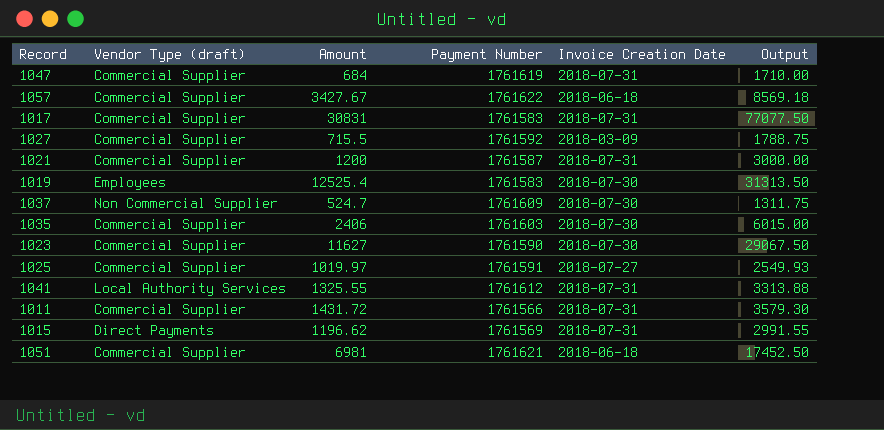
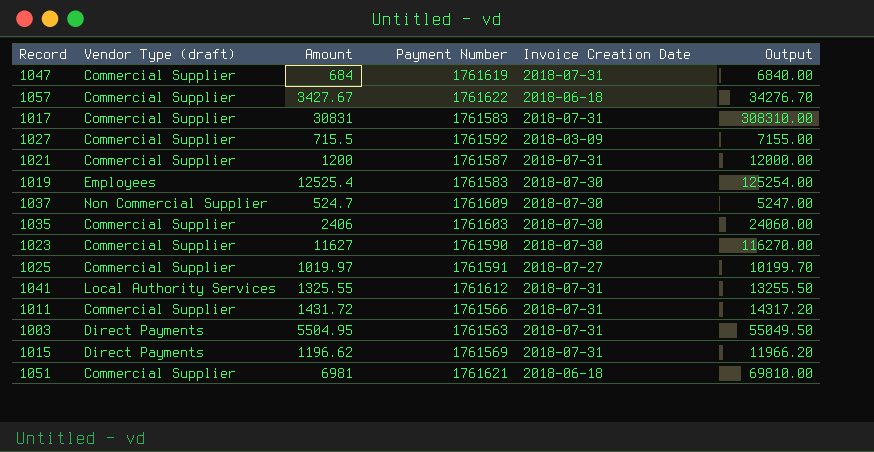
column Output | formula: [Amount] * 2.5 -> [Amount] * 10
row 1003: none -> Direct Payments | 5504.95 | 1761563 | 2018-07-31 | 55049.50

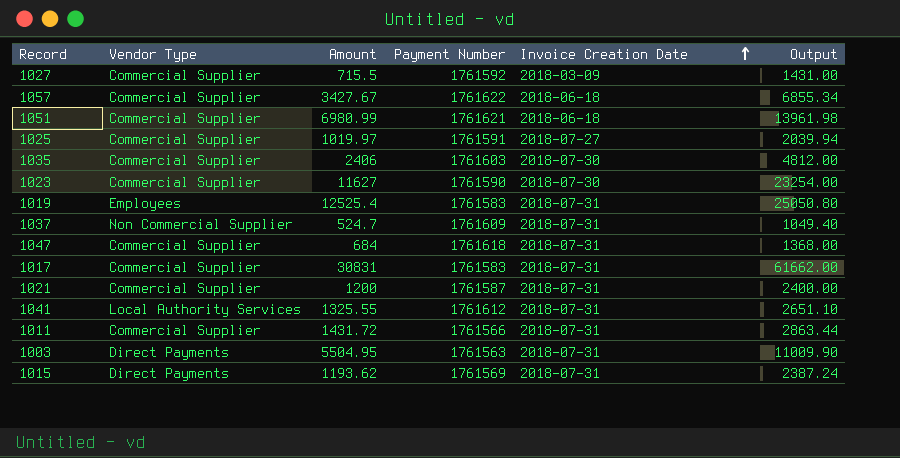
row order: none -> Invoice Creation Date ascending
column name: Vendor Type (draft) -> Vendor Type
column Output | formula: [Amount] * 10 -> [Amount] * 2
1051 | Amount: 6981 -> 6980.99
1019 | Invoice Creation Date: 2018-07-30 -> 2018-07-31
1037 | Invoice Creation Date: 2018-07-30 -> 2018-07-31
1047 | Payment Number: 1761619 -> 1761618
1015 | Amount: 1196.62 -> 1193.62

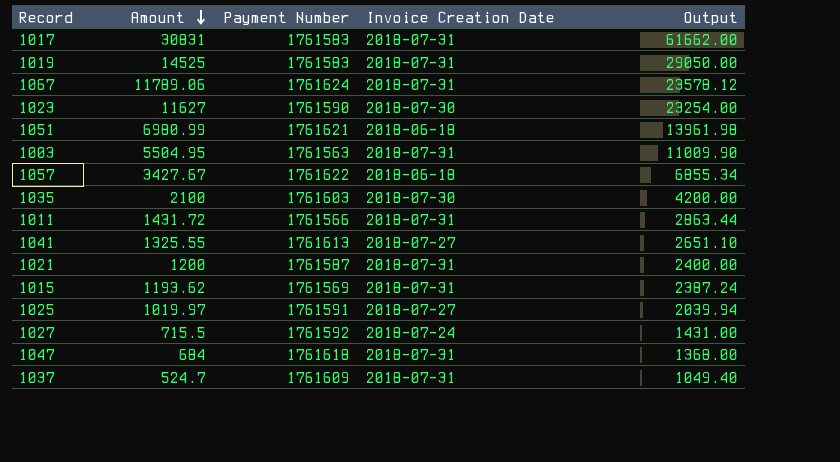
row order: Invoice Creation Date ascending -> Amount descending
column Vendor Type | position: 2 -> none
1019 | Amount: 12525.4 -> 14525
1019 | Output: 25050.80 -> 29050.00
row 1067: none -> 11789.06 | 1761624 | 2018-07-31 | 23578.12
1035 | Amount: 2406 -> 2100
1035 | Output: 4812.00 -> 4200.00
1041 | Payment Number: 1761612 -> 1761613
1041 | Invoice Creation Date: 2018-07-31 -> 2018-07-27
1027 | Invoice Creation Date: 2018-03-09 -> 2018-07-24

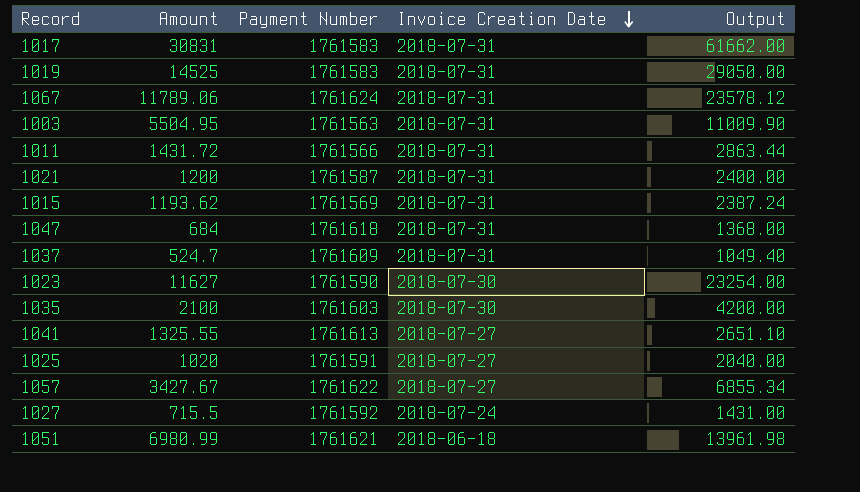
row order: Amount descending -> Invoice Creation Date descending
1025 | Amount: 1019.97 -> 1020
1025 | Output: 2039.94 -> 2040.00
1057 | Invoice Creation Date: 2018-06-18 -> 2018-07-27

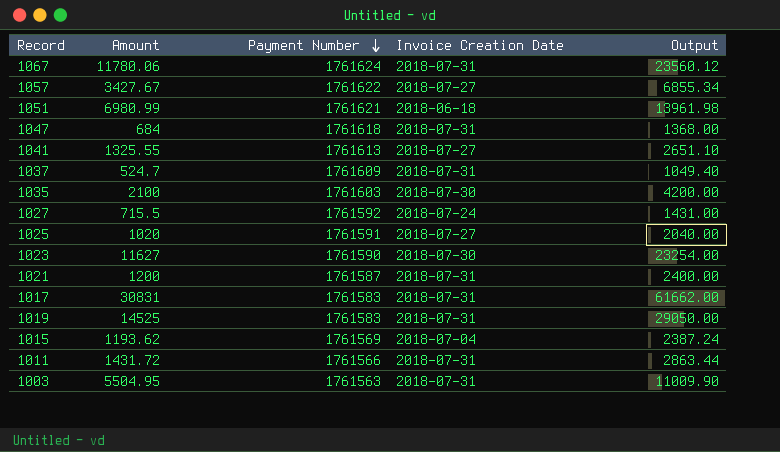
row order: Invoice Creation Date descending -> Payment Number descending
1067 | Amount: 11789.06 -> 11780.06
1067 | Output: 23578.12 -> 23560.12
1015 | Invoice Creation Date: 2018-07-31 -> 2018-07-04

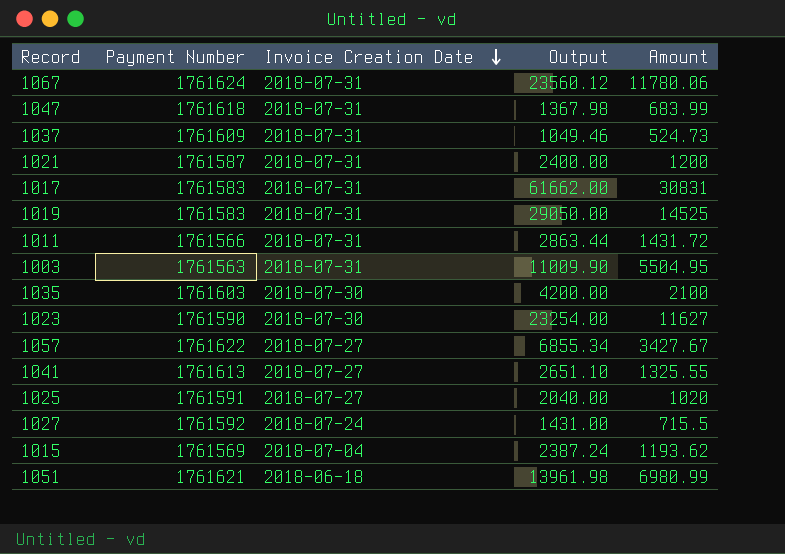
row order: Payment Number descending -> Invoice Creation Date descending
column Amount | position: 2 -> 5
1047 | Output: 1368.00 -> 1367.98
1047 | Amount: 684 -> 683.99
1037 | Output: 1049.40 -> 1049.46
1037 | Amount: 524.7 -> 524.73

